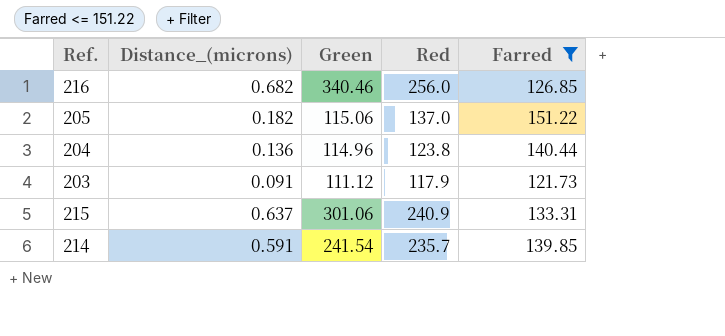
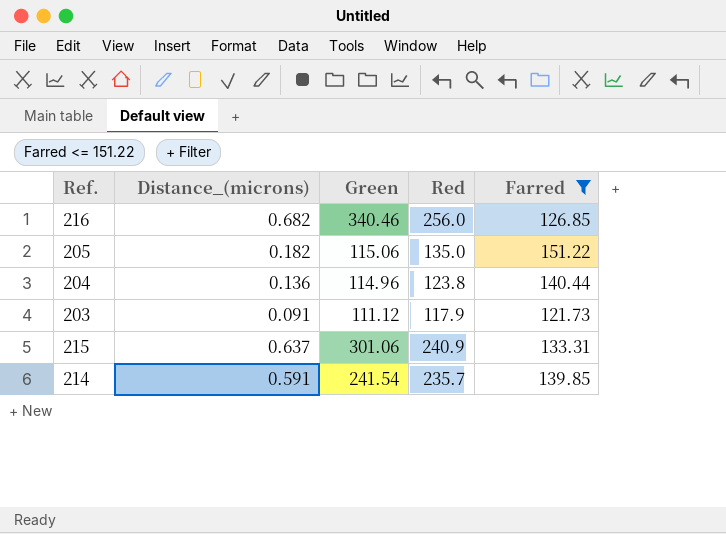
205 | Red: 137.0 -> 135.0

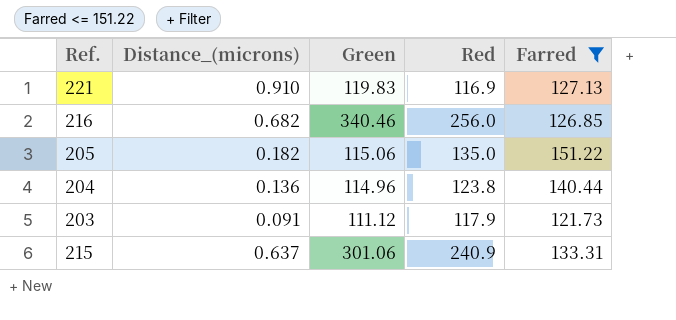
row 214: 0.591 | 241.54 | 235.7 | 139.85 -> none
row 221: none -> 0.910 | 119.83 | 116.9 | 127.13

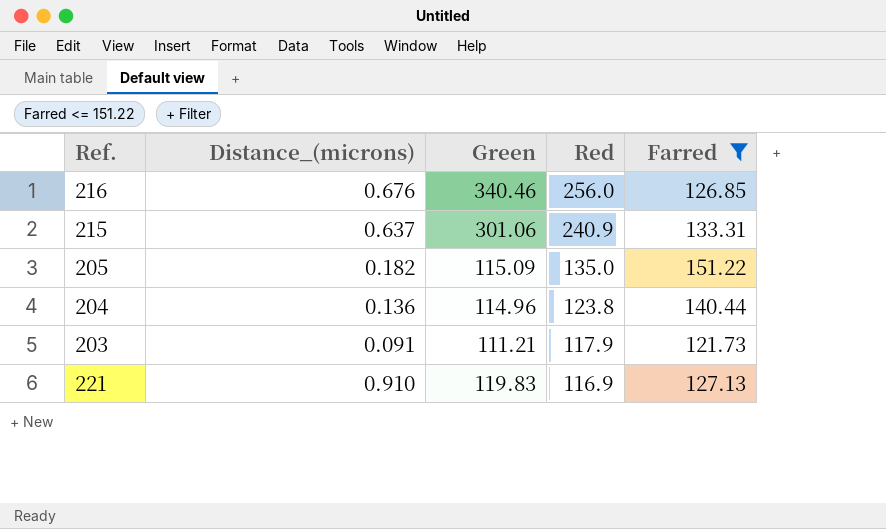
row order: none -> Red descending
216 | Distance_(microns): 0.682 -> 0.676
205 | Green: 115.06 -> 115.09
203 | Green: 111.12 -> 111.21

